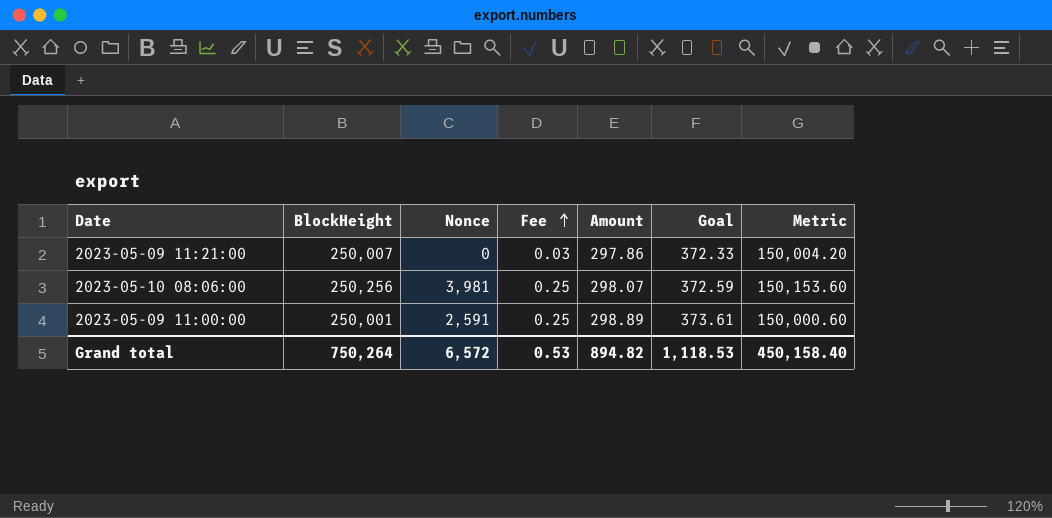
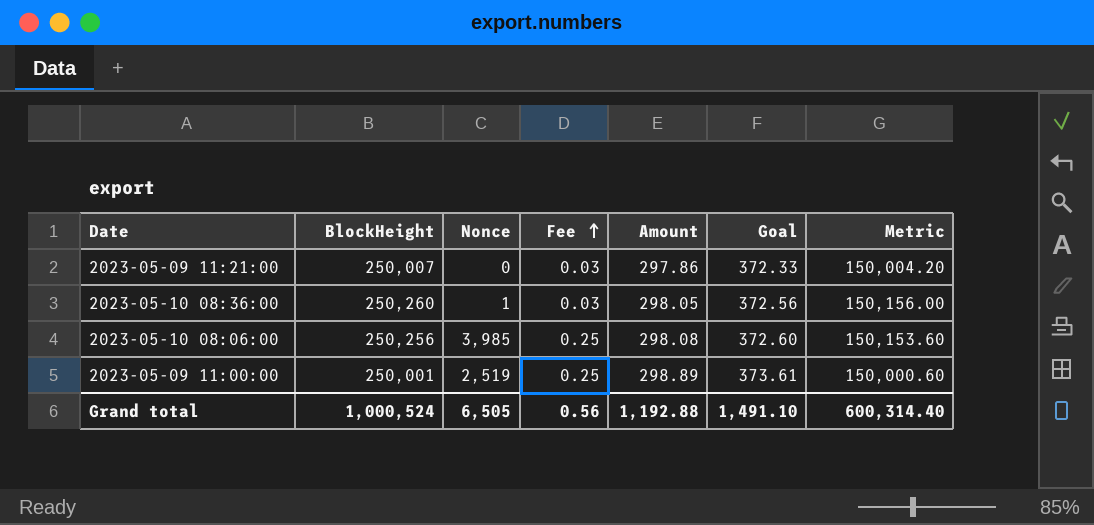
row 2023-05-10 08:36:00: none -> 250,260 | 1 | 0.03 | 298.05 | 372.56 | 150,156.00
2023-05-10 08:06:00 | Nonce: 3,981 -> 3,985
2023-05-10 08:06:00 | Amount: 298.07 -> 298.08
2023-05-10 08:06:00 | Goal: 372.59 -> 372.60
2023-05-09 11:00:00 | Nonce: 2,591 -> 2,519
Grand total | BlockHeight: 750,264 -> 1,000,524
Grand total | Nonce: 6,572 -> 6,505
Grand total | Fee: 0.53 -> 0.56
Grand total | Amount: 894.82 -> 1,192.88
Grand total | Goal: 1,118.53 -> 1,491.10
Grand total | Metric: 450,158.40 -> 600,314.40

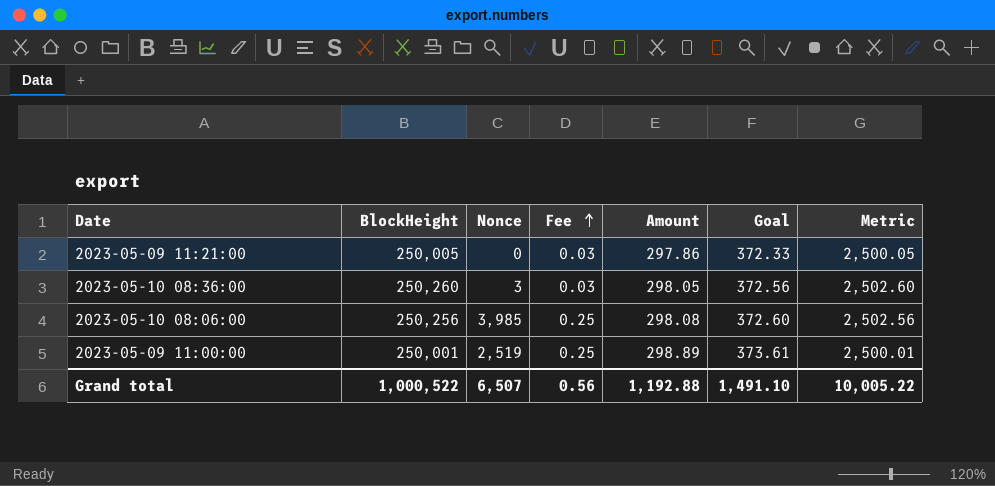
column Metric | formula: [BlockHeight] * 0.6 -> [BlockHeight] * 0.01
2023-05-09 11:21:00 | BlockHeight: 250,007 -> 250,005
2023-05-10 08:36:00 | Nonce: 1 -> 3
Grand total | BlockHeight: 1,000,524 -> 1,000,522
Grand total | Nonce: 6,505 -> 6,507
Grand total | Metric: 600,314.40 -> 10,005.22

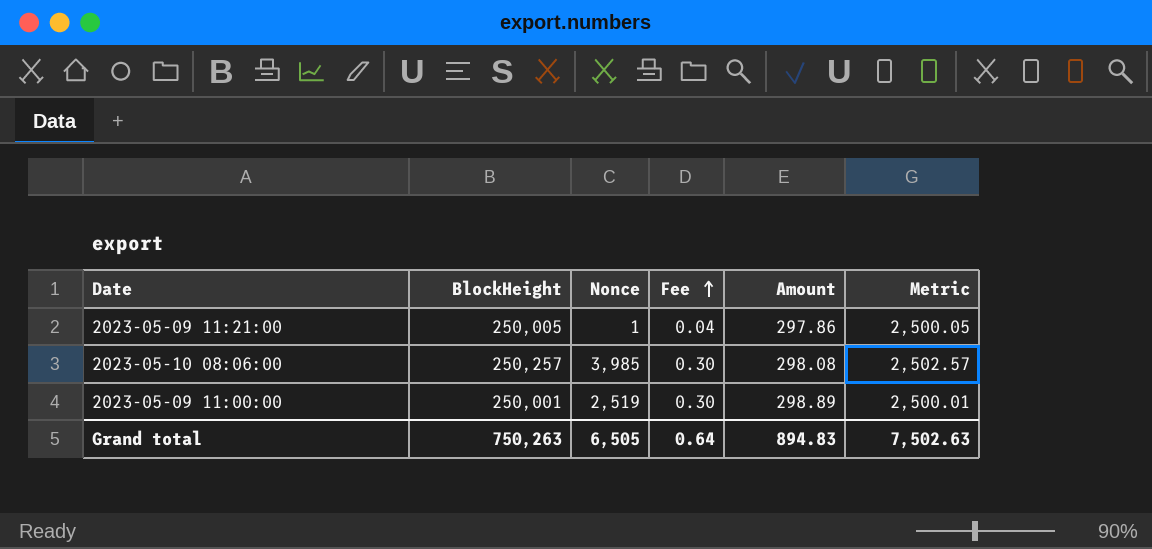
column Goal | formula: [Amount] * 1.25 -> none
row 2023-05-10 08:36:00: 250,260 | 3 | 0.03 | 298.05 | 372.56 | 2,502.60 -> none
2023-05-09 11:21:00 | Nonce: 0 -> 1
2023-05-09 11:21:00 | Fee: 0.03 -> 0.04
2023-05-10 08:06:00 | BlockHeight: 250,256 -> 250,257
2023-05-10 08:06:00 | Fee: 0.25 -> 0.30
2023-05-10 08:06:00 | Metric: 2,502.56 -> 2,502.57
2023-05-09 11:00:00 | Fee: 0.25 -> 0.30
Grand total | BlockHeight: 1,000,522 -> 750,263
Grand total | Nonce: 6,507 -> 6,505
Grand total | Fee: 0.56 -> 0.64
Grand total | Amount: 1,192.88 -> 894.83
Grand total | Metric: 10,005.22 -> 7,502.63

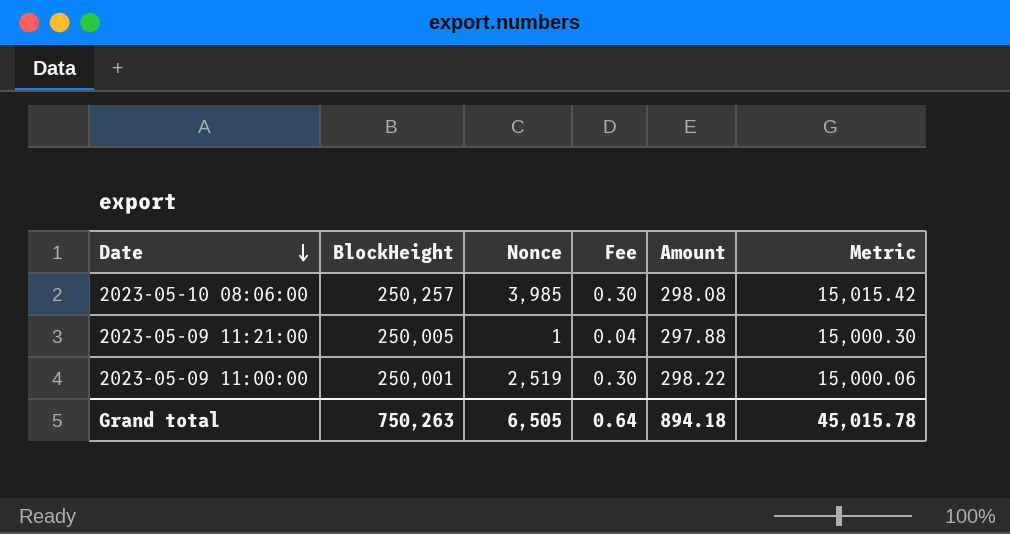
row order: Fee ascending -> Date descending
column Metric | formula: [BlockHeight] * 0.01 -> [BlockHeight] * 0.06
2023-05-09 11:21:00 | Amount: 297.86 -> 297.88
2023-05-09 11:00:00 | Amount: 298.89 -> 298.22
Grand total | Amount: 894.83 -> 894.18
Grand total | Metric: 7,502.63 -> 45,015.78

